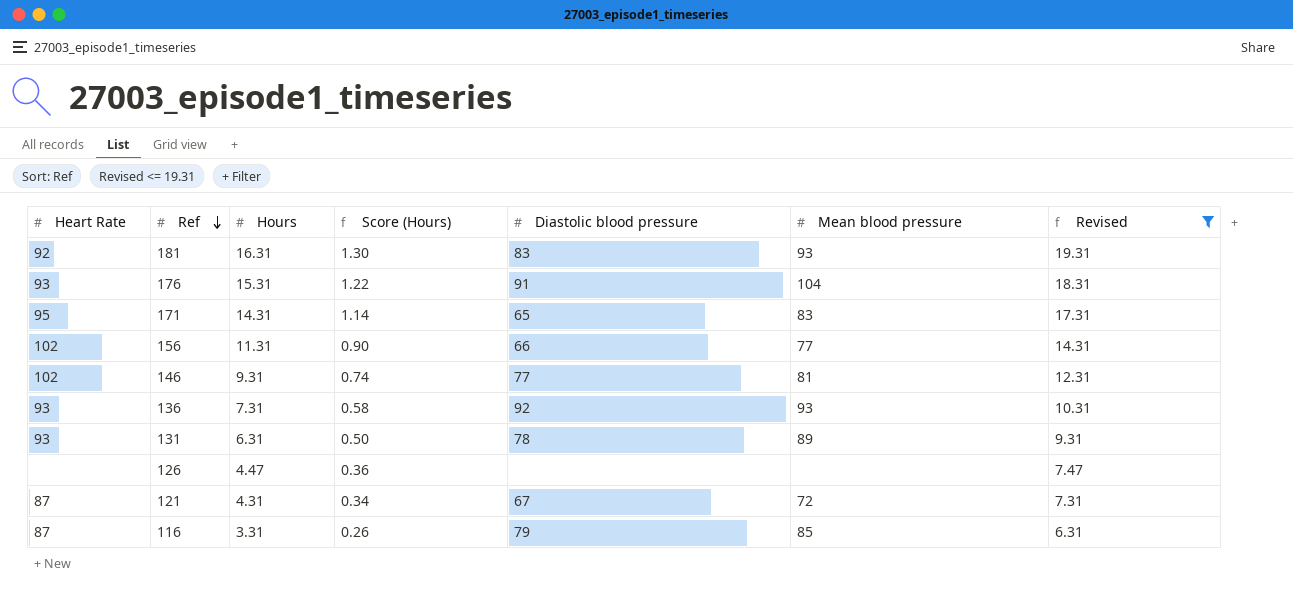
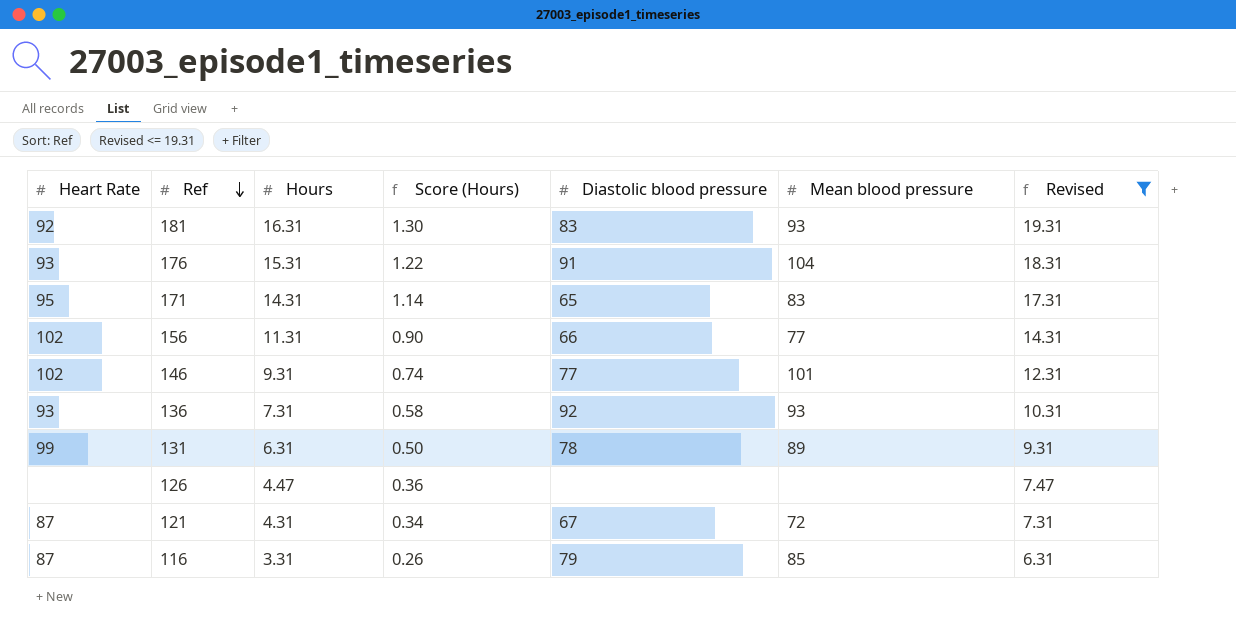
146 | Mean blood pressure: 81 -> 101
131 | Heart Rate: 93 -> 99

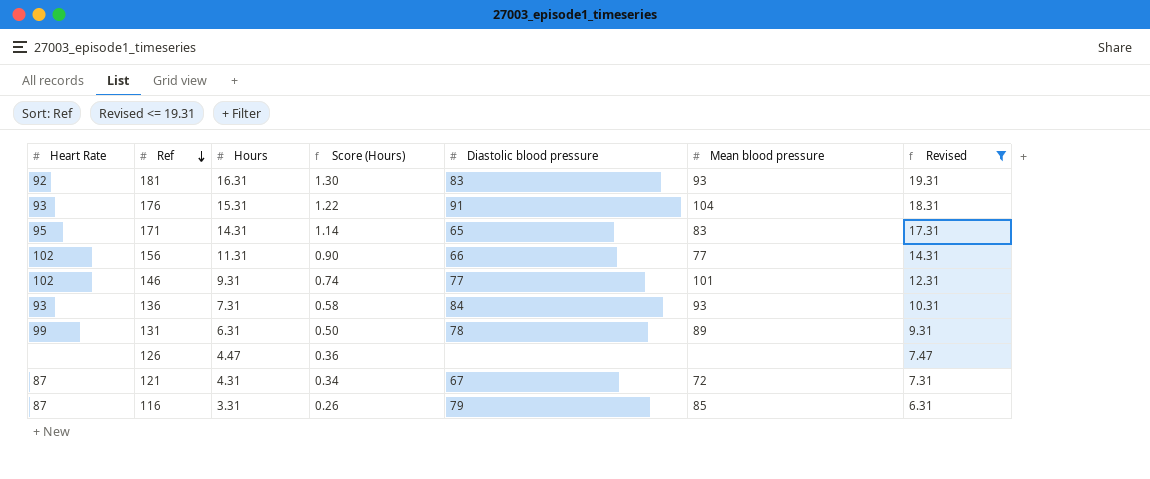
136 | Diastolic blood pressure: 92 -> 84

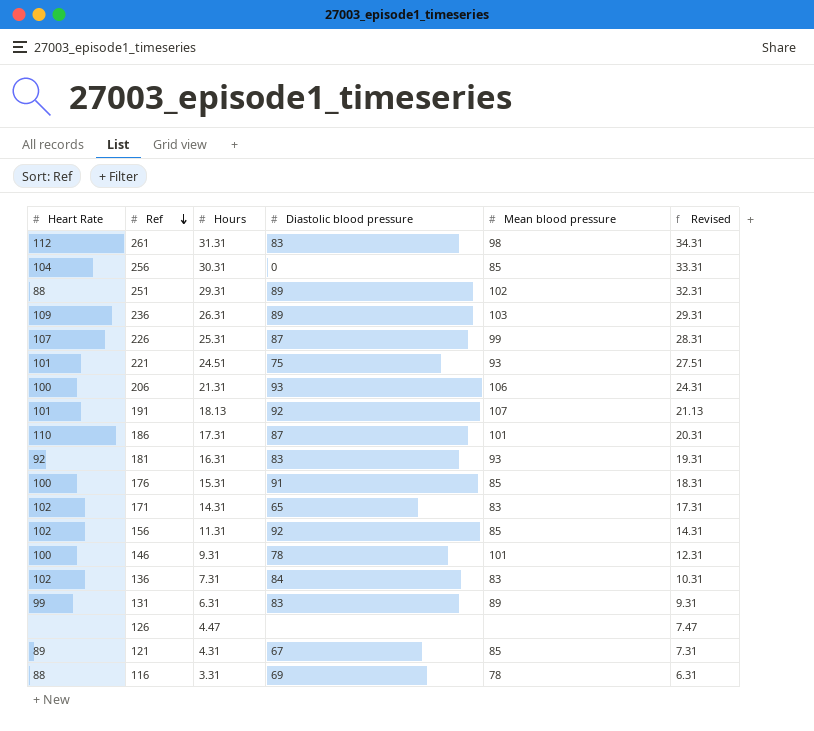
filter: Revised <= 19.31 -> none
column Score (Hours) | formula: [Hours] * 0.08 -> none
176 | Heart Rate: 93 -> 100
176 | Mean blood pressure: 104 -> 85
171 | Heart Rate: 95 -> 102
156 | Diastolic blood pressure: 66 -> 92
156 | Mean blood pressure: 77 -> 85
146 | Heart Rate: 102 -> 100
146 | Diastolic blood pressure: 77 -> 78
136 | Heart Rate: 93 -> 102
136 | Mean blood pressure: 93 -> 83
131 | Diastolic blood pressure: 78 -> 83
121 | Heart Rate: 87 -> 89
121 | Mean blood pressure: 72 -> 85
116 | Heart Rate: 87 -> 88
116 | Diastolic blood pressure: 79 -> 69
116 | Mean blood pressure: 85 -> 78

